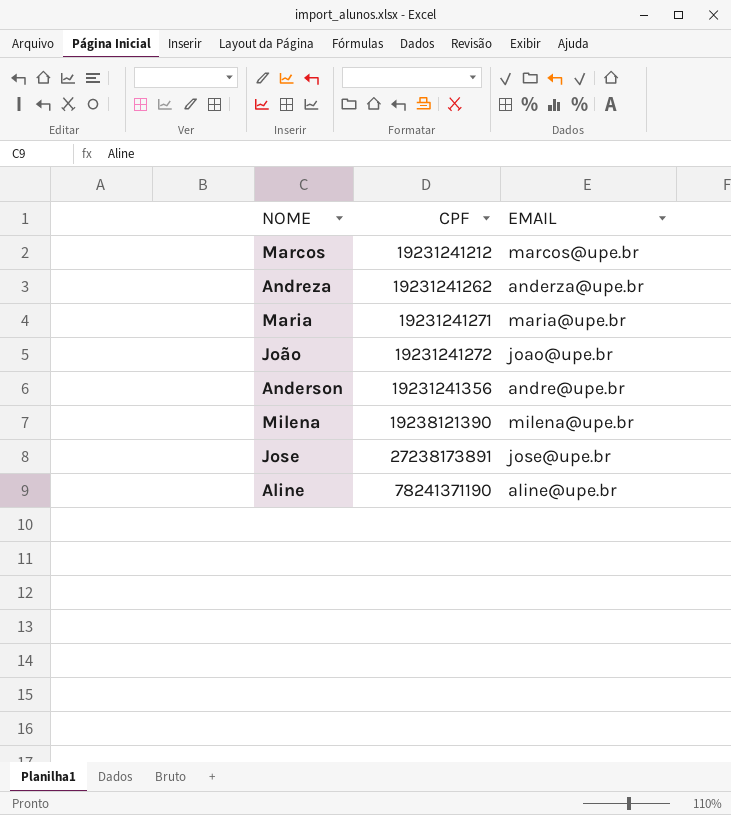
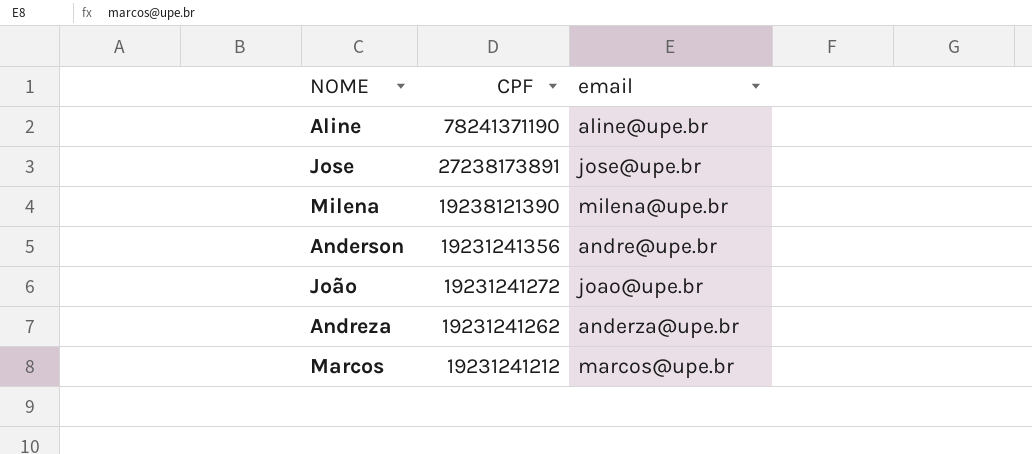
row order: CPF ascending -> CPF descending
column name: EMAIL -> email
row Maria: 19231241271 | maria@upe.br -> none

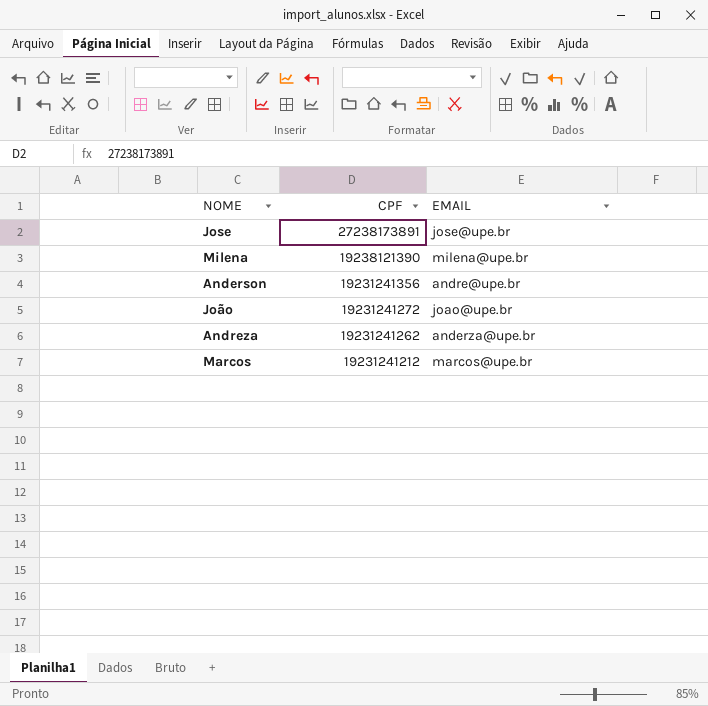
column name: email -> EMAIL
row Aline: 78241371190 | aline@upe.br -> none

